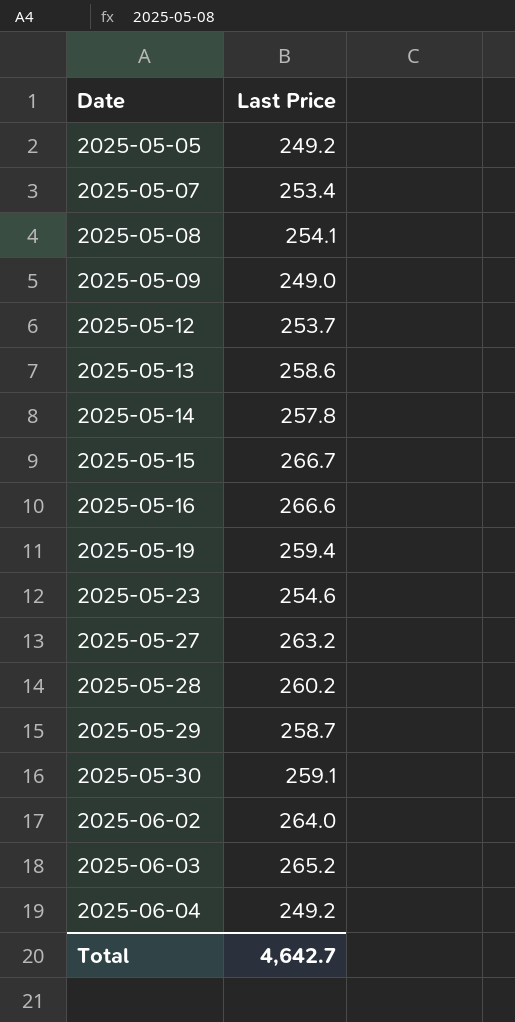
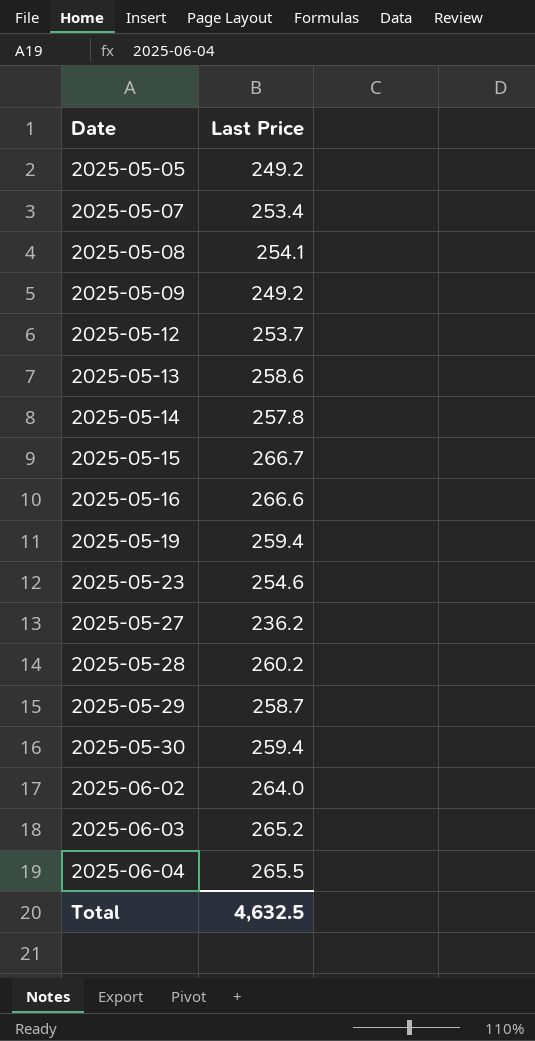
2025-05-09 | Last Price: 249.0 -> 249.2
2025-05-27 | Last Price: 263.2 -> 236.2
2025-05-30 | Last Price: 259.1 -> 259.4
2025-06-04 | Last Price: 249.2 -> 265.5
Total | Last Price: 4,642.7 -> 4,632.5

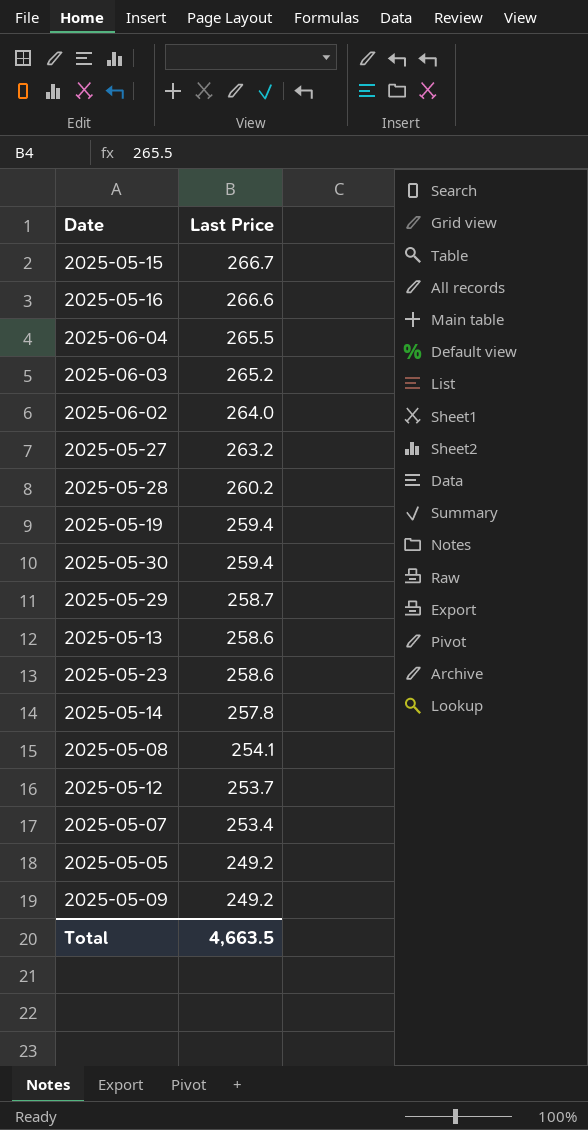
row order: Date ascending -> Last Price descending
2025-05-27 | Last Price: 236.2 -> 263.2
2025-05-23 | Last Price: 254.6 -> 258.6
Total | Last Price: 4,632.5 -> 4,663.5

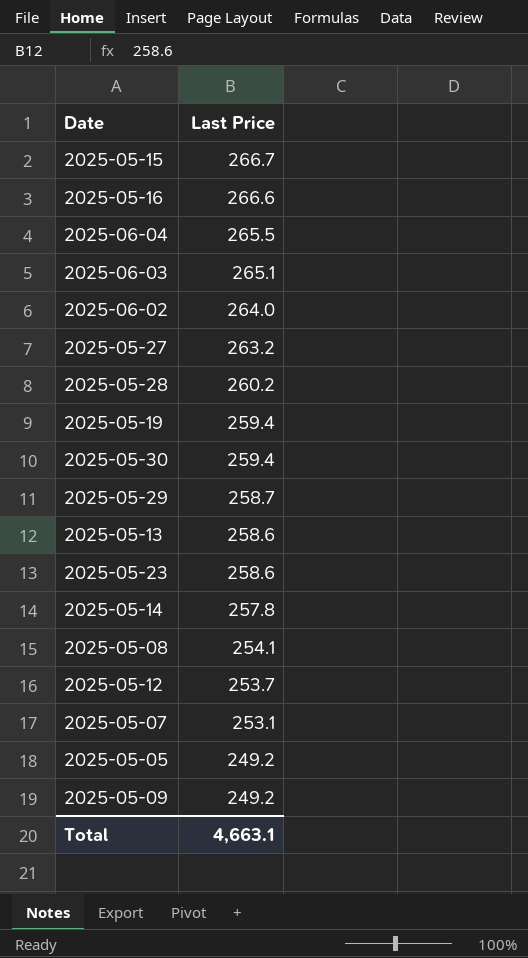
2025-06-03 | Last Price: 265.2 -> 265.1
2025-05-07 | Last Price: 253.4 -> 253.1
Total | Last Price: 4,663.5 -> 4,663.1

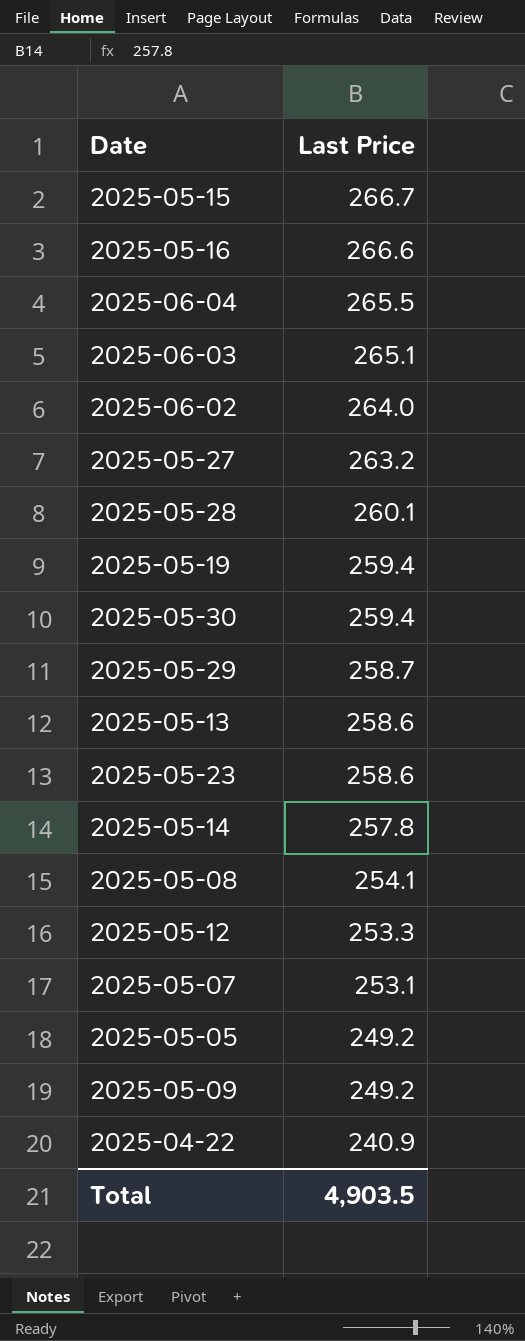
2025-05-28 | Last Price: 260.2 -> 260.1
2025-05-12 | Last Price: 253.7 -> 253.3
row 2025-04-22: none -> 240.9
Total | Last Price: 4,663.1 -> 4,903.5

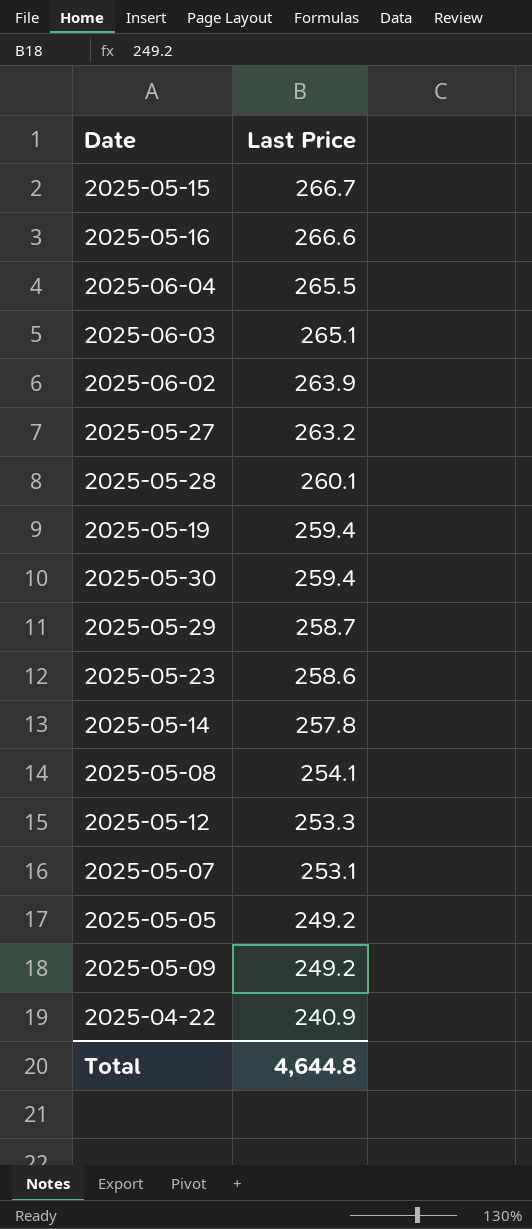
row 2025-05-13: 258.6 -> none
2025-06-02 | Last Price: 264.0 -> 263.9
Total | Last Price: 4,903.5 -> 4,644.8

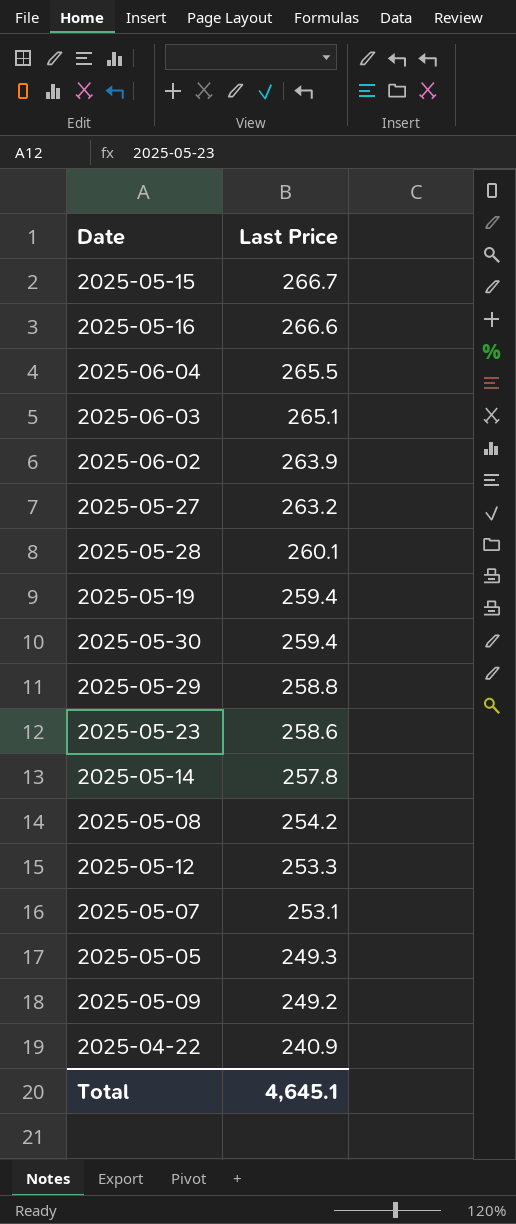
2025-05-29 | Last Price: 258.7 -> 258.8
2025-05-08 | Last Price: 254.1 -> 254.2
2025-05-05 | Last Price: 249.2 -> 249.3
Total | Last Price: 4,644.8 -> 4,645.1

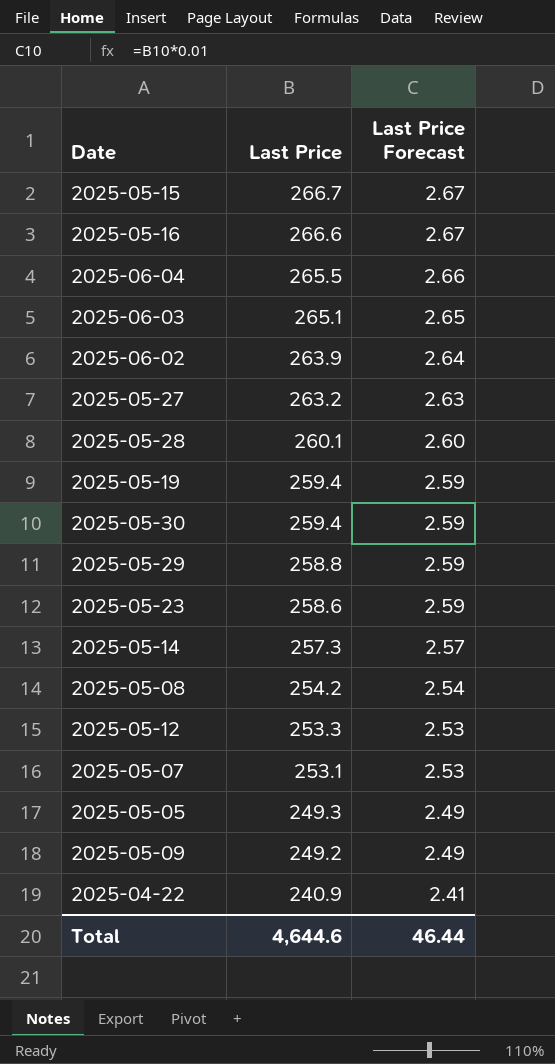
column Last Price Forecast | formula: none -> [Last Price] * 0.01
2025-05-14 | Last Price: 257.8 -> 257.3
Total | Last Price: 4,645.1 -> 4,644.6

